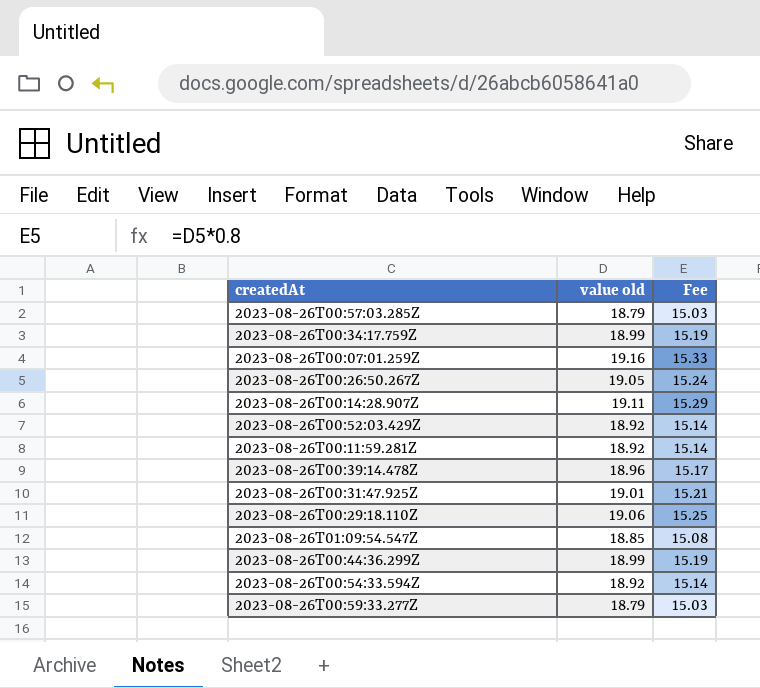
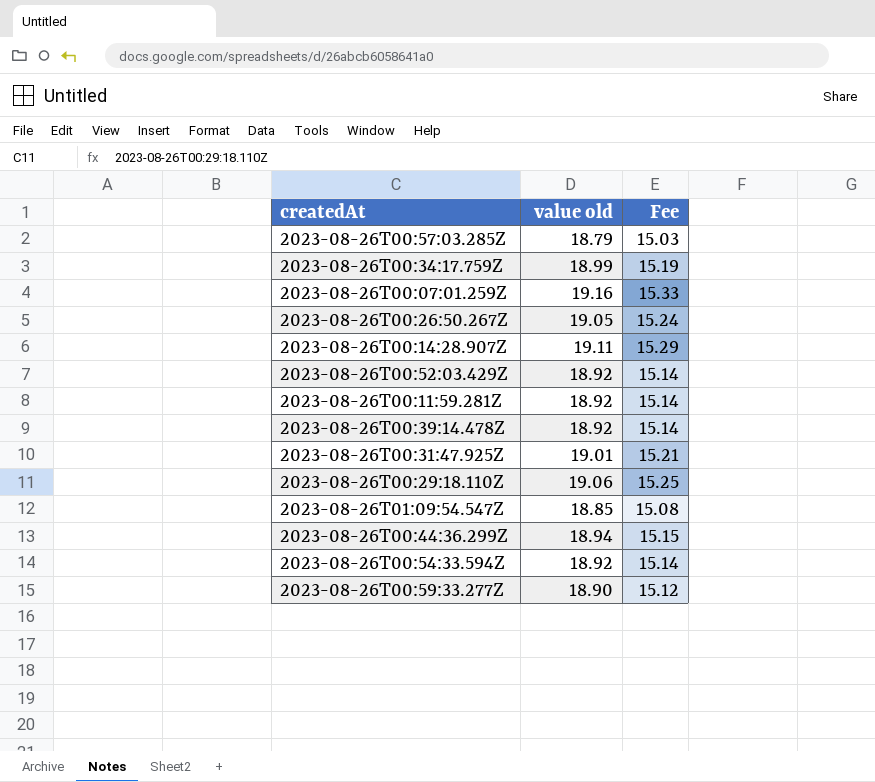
2023-08-26T00:39:14.478Z | value old: 18.96 -> 18.92
2023-08-26T00:39:14.478Z | Fee: 15.17 -> 15.14
2023-08-26T00:44:36.299Z | value old: 18.99 -> 18.94
2023-08-26T00:44:36.299Z | Fee: 15.19 -> 15.15
2023-08-26T00:59:33.277Z | value old: 18.79 -> 18.90
2023-08-26T00:59:33.277Z | Fee: 15.03 -> 15.12

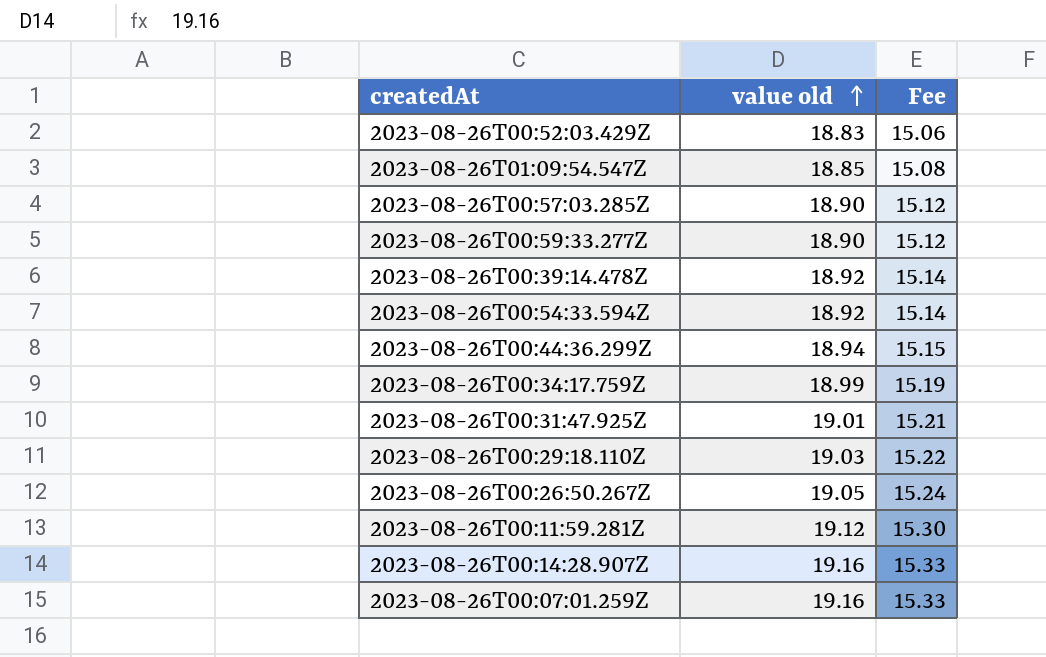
row order: none -> value old ascending
2023-08-26T00:52:03.429Z | value old: 18.92 -> 18.83
2023-08-26T00:52:03.429Z | Fee: 15.14 -> 15.06
2023-08-26T00:57:03.285Z | value old: 18.79 -> 18.90
2023-08-26T00:57:03.285Z | Fee: 15.03 -> 15.12
2023-08-26T00:29:18.110Z | value old: 19.06 -> 19.03
2023-08-26T00:29:18.110Z | Fee: 15.25 -> 15.22
2023-08-26T00:11:59.281Z | value old: 18.92 -> 19.12
2023-08-26T00:11:59.281Z | Fee: 15.14 -> 15.30
2023-08-26T00:14:28.907Z | value old: 19.11 -> 19.16
2023-08-26T00:14:28.907Z | Fee: 15.29 -> 15.33

